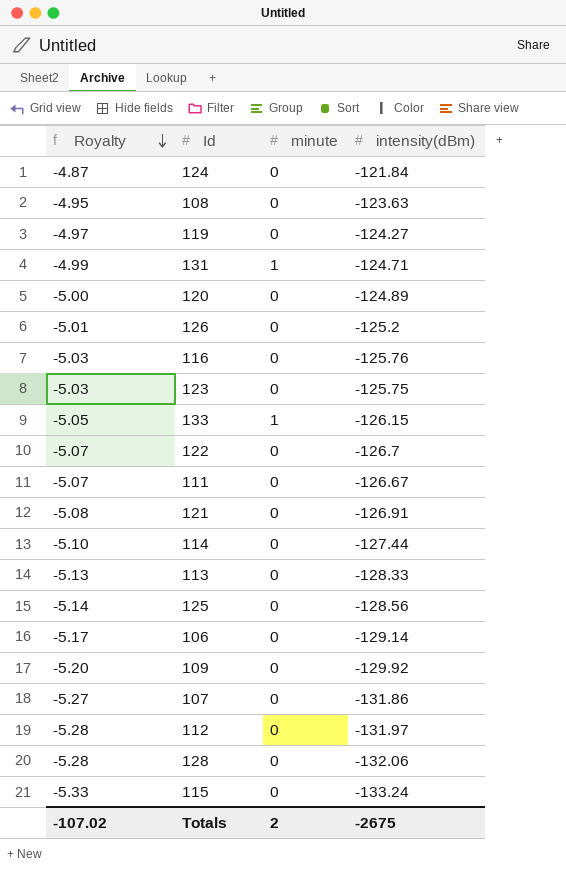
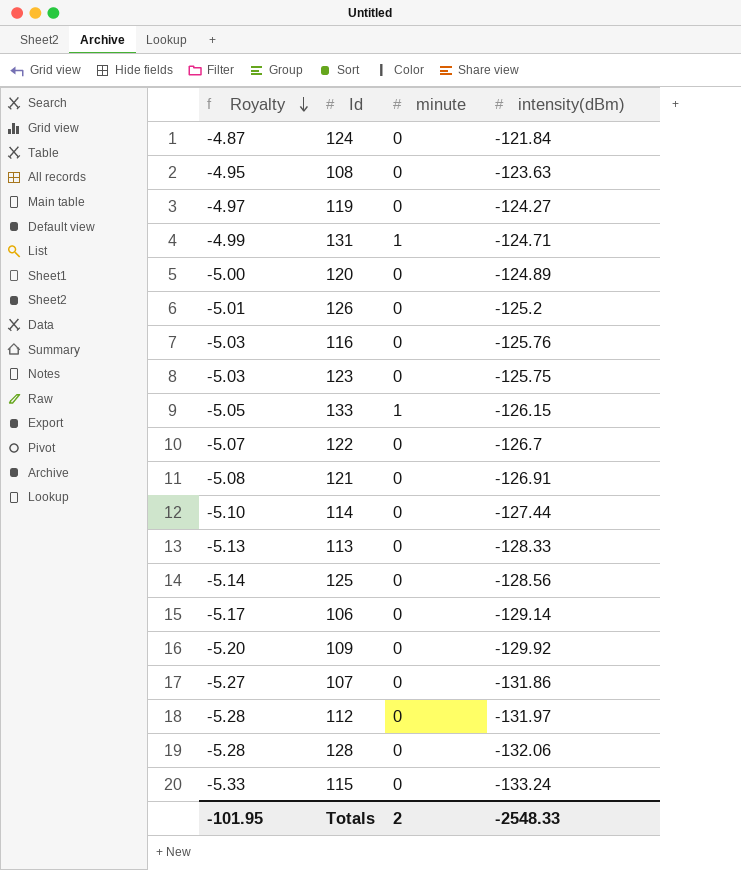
row 111: -5.07 | 0 | -126.67 -> none
Totals | Royalty: -107.02 -> -101.95
Totals | intensity(dBm): -2675 -> -2548.33

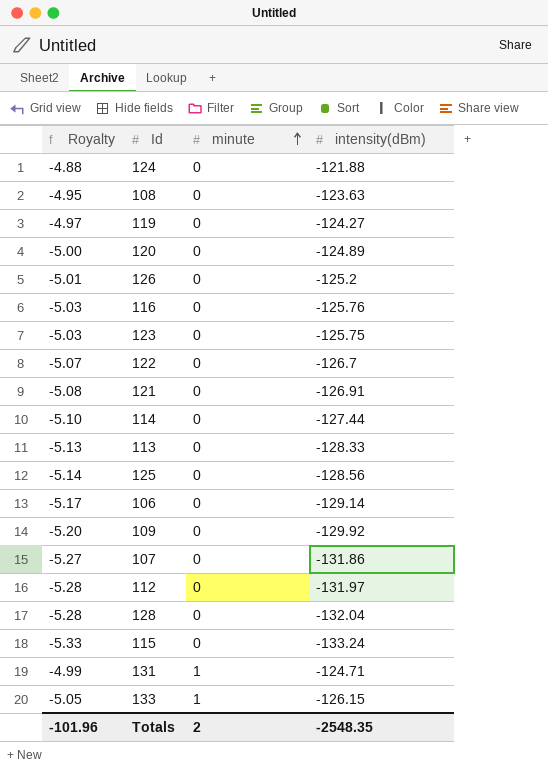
row order: Royalty descending -> minute ascending
124 | Royalty: -4.87 -> -4.88
124 | intensity(dBm): -121.84 -> -121.88
128 | intensity(dBm): -132.06 -> -132.04
Totals | Royalty: -101.95 -> -101.96
Totals | intensity(dBm): -2548.33 -> -2548.35

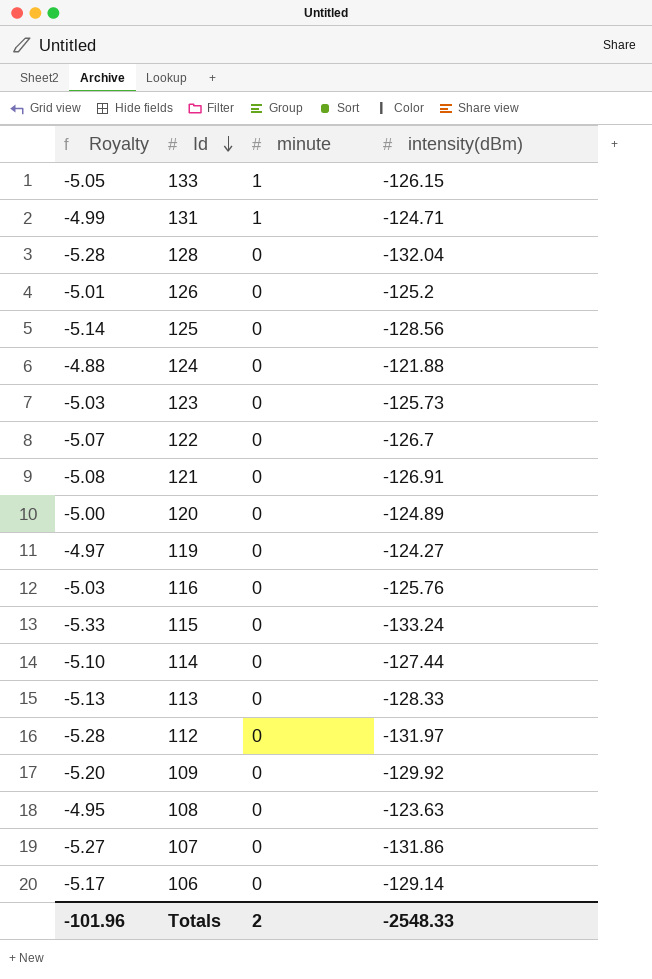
row order: minute ascending -> Id descending
123 | intensity(dBm): -125.75 -> -125.73
Totals | intensity(dBm): -2548.35 -> -2548.33

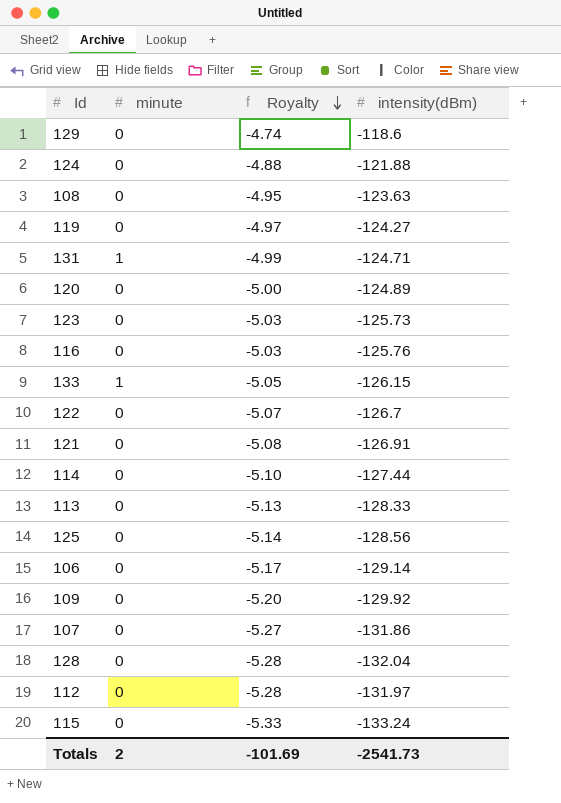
row order: Id descending -> Royalty descending
column Royalty | position: 1 -> 3
row 126: -5.01 | 0 | -125.2 -> none
row 129: none -> 0 | -4.74 | -118.6
Totals | Royalty: -101.96 -> -101.69
Totals | intensity(dBm): -2548.33 -> -2541.73

